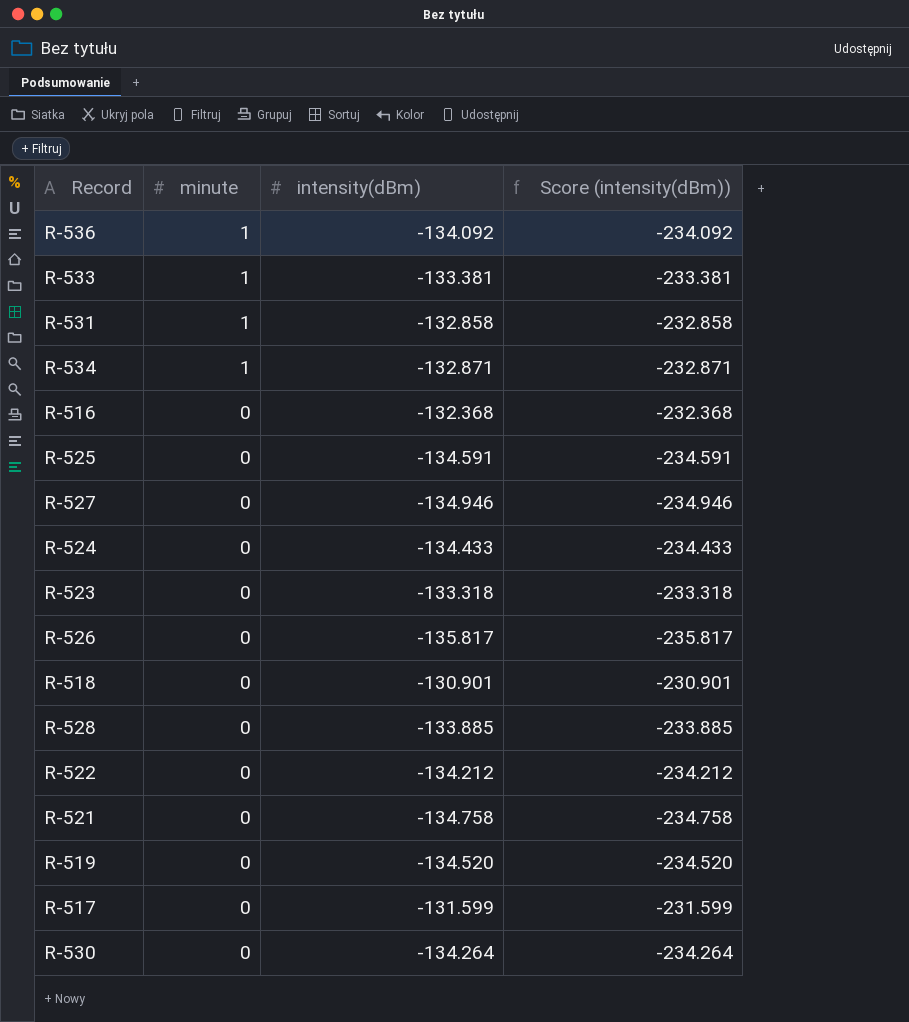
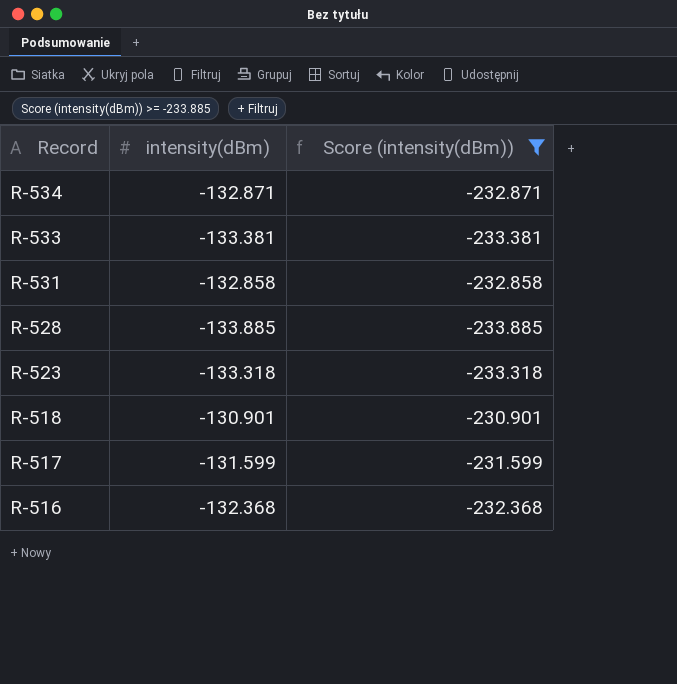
filter: none -> Score (intensity(dBm)) >= -233.885
row order: minute descending -> Record descending
column minute | position: 2 -> none

